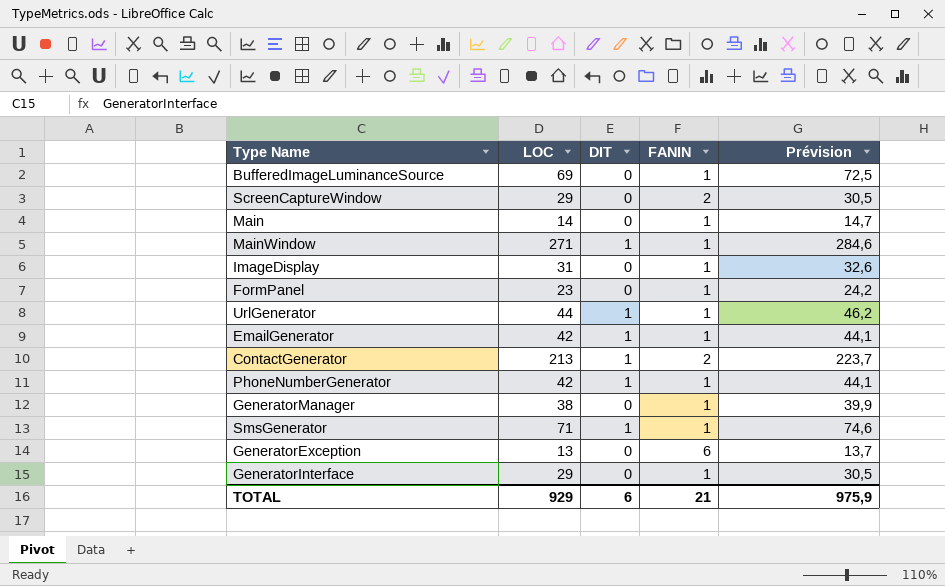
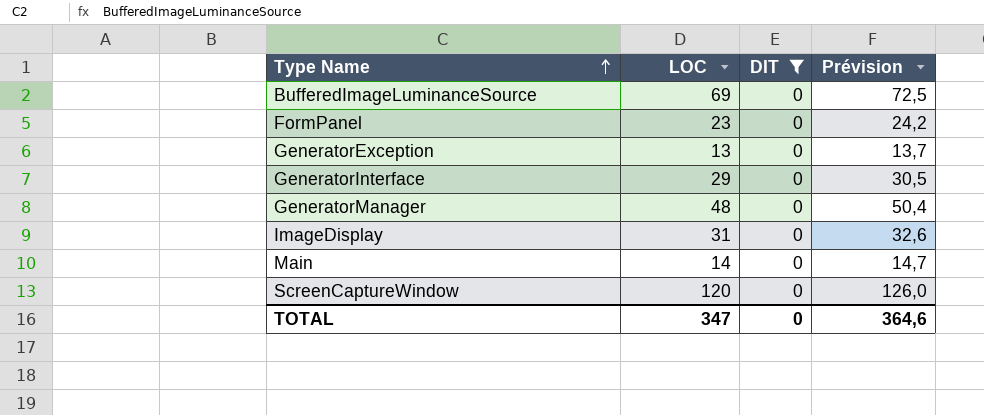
filter: none -> DIT = 0
row order: none -> Type Name ascending
column FANIN | position: 4 -> none
GeneratorManager | LOC: 38 -> 48
GeneratorManager | Prévision: 39,9 -> 50,4
ScreenCaptureWindow | LOC: 29 -> 120
ScreenCaptureWindow | Prévision: 30,5 -> 126,0
TOTAL | LOC: 929 -> 347
TOTAL | DIT: 6 -> 0
TOTAL | Prévision: 975,9 -> 364,6

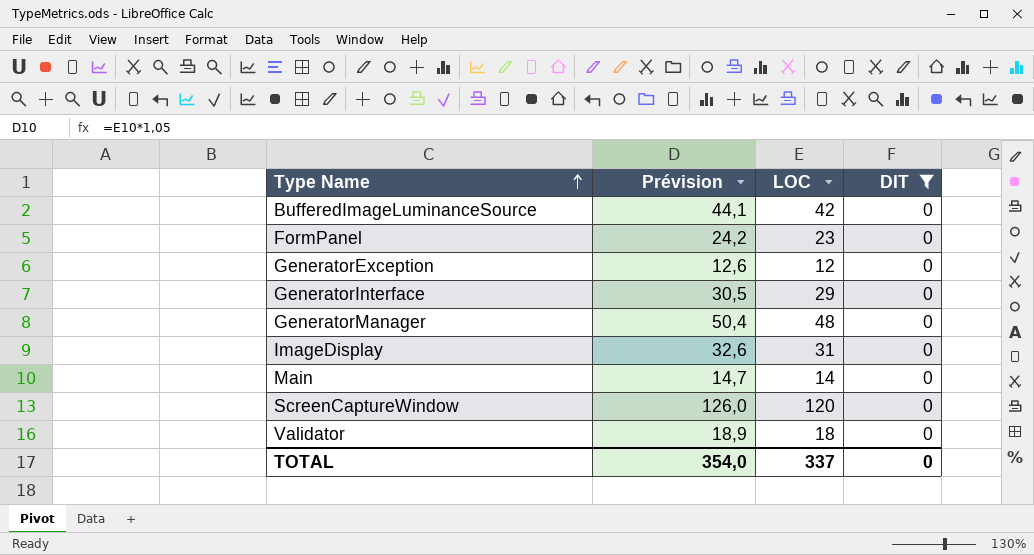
column Prévision | position: 4 -> 2
BufferedImageLuminanceSource | Prévision: 72,5 -> 44,1
BufferedImageLuminanceSource | LOC: 69 -> 42
GeneratorException | Prévision: 13,7 -> 12,6
GeneratorException | LOC: 13 -> 12
row Validator: none -> 18,9 | 18 | 0
TOTAL | Prévision: 364,6 -> 354,0
TOTAL | LOC: 347 -> 337

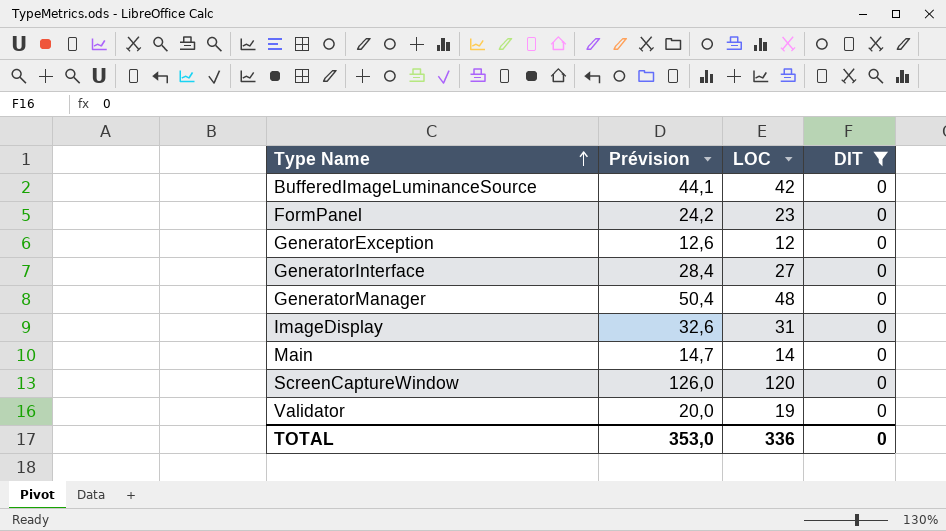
GeneratorInterface | Prévision: 30,5 -> 28,4
GeneratorInterface | LOC: 29 -> 27
Validator | Prévision: 18,9 -> 20,0
Validator | LOC: 18 -> 19
TOTAL | Prévision: 354,0 -> 353,0
TOTAL | LOC: 337 -> 336

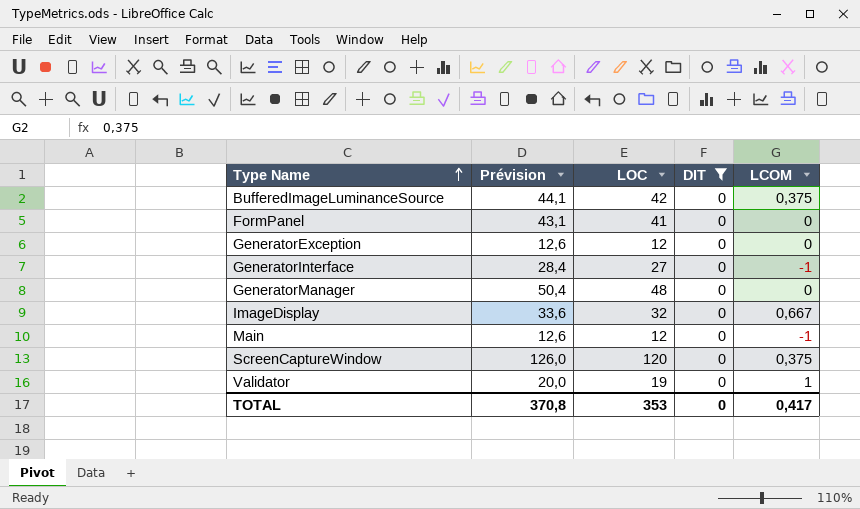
column LCOM | position: none -> 5
FormPanel | Prévision: 24,2 -> 43,1
FormPanel | LOC: 23 -> 41
ImageDisplay | Prévision: 32,6 -> 33,6
ImageDisplay | LOC: 31 -> 32
Main | Prévision: 14,7 -> 12,6
Main | LOC: 14 -> 12
TOTAL | Prévision: 353,0 -> 370,8
TOTAL | LOC: 336 -> 353

